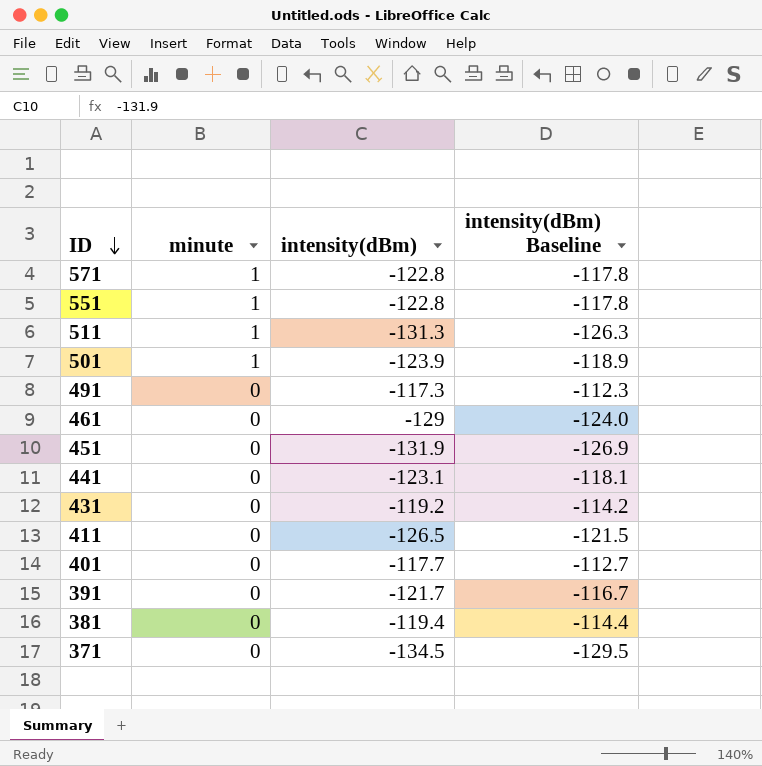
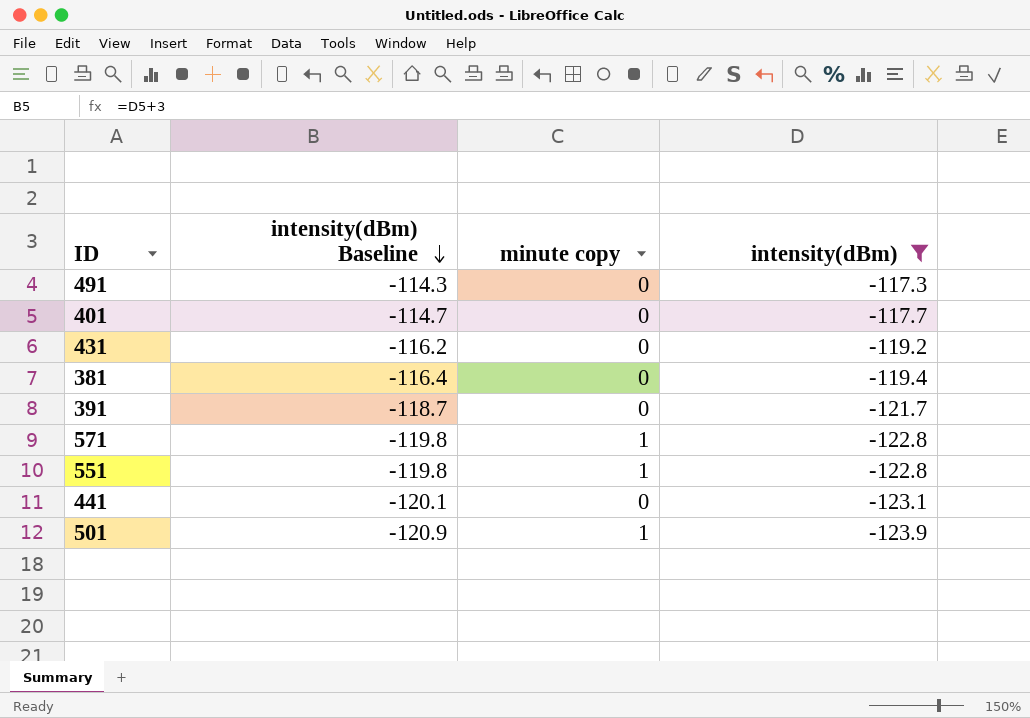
filter: none -> intensity(dBm) >= -123.9
row order: ID descending -> intensity(dBm) Baseline descending
column intensity(dBm) Baseline | formula: [intensity(dBm)] + 5 -> [intensity(dBm)] + 3
column intensity(dBm) Baseline | position: 4 -> 2
column name: minute -> minute copy

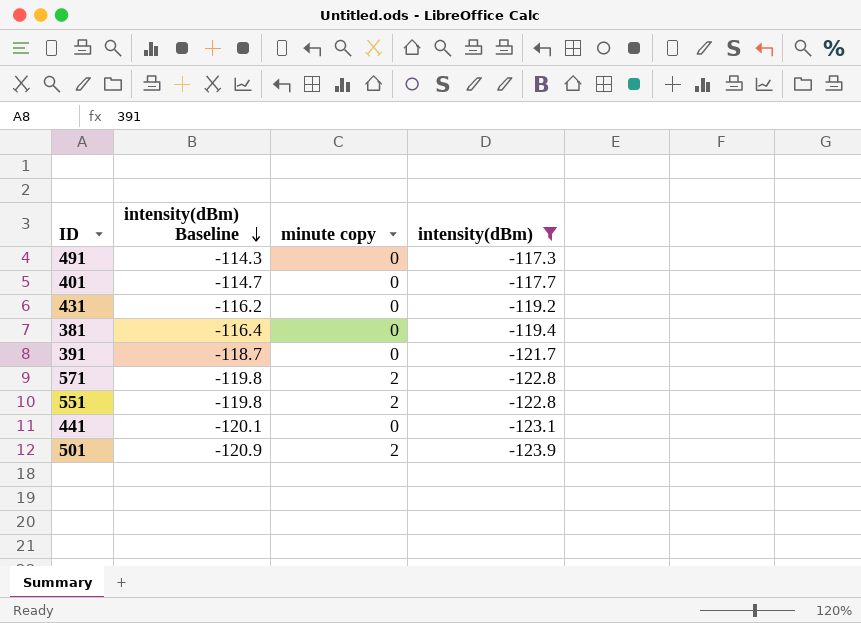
571 | minute copy: 1 -> 2
551 | minute copy: 1 -> 2
501 | minute copy: 1 -> 2

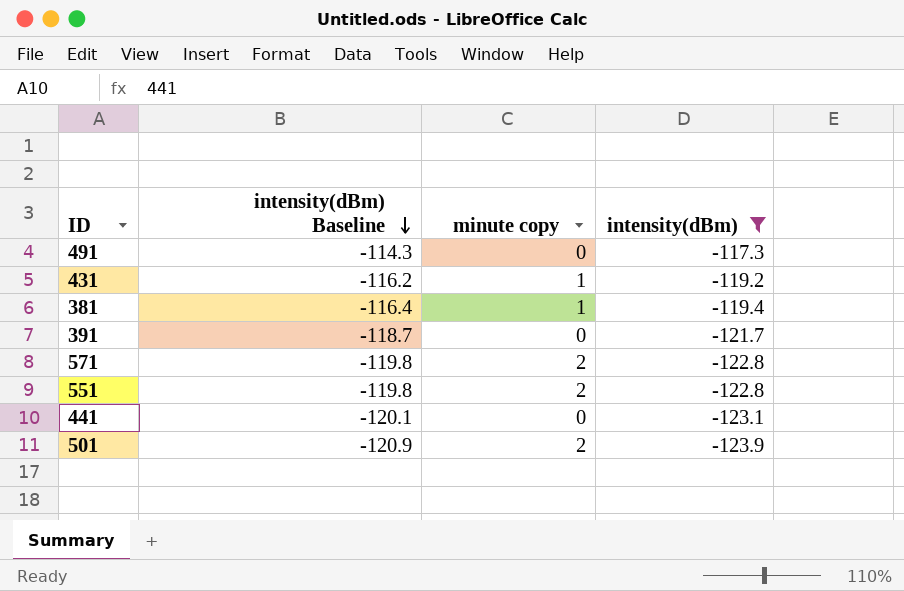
row 401: -114.7 | 0 | -117.7 -> none
431 | minute copy: 0 -> 1
381 | minute copy: 0 -> 1

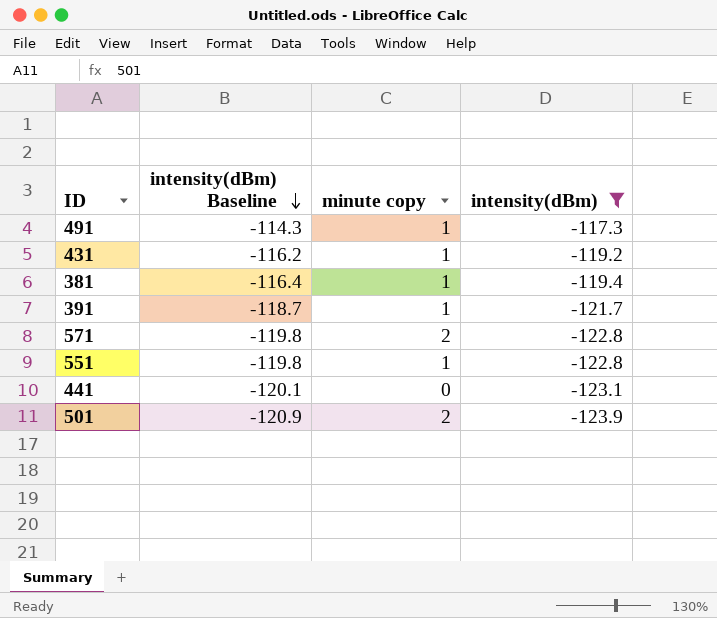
491 | minute copy: 0 -> 1
391 | minute copy: 0 -> 1
551 | minute copy: 2 -> 1

